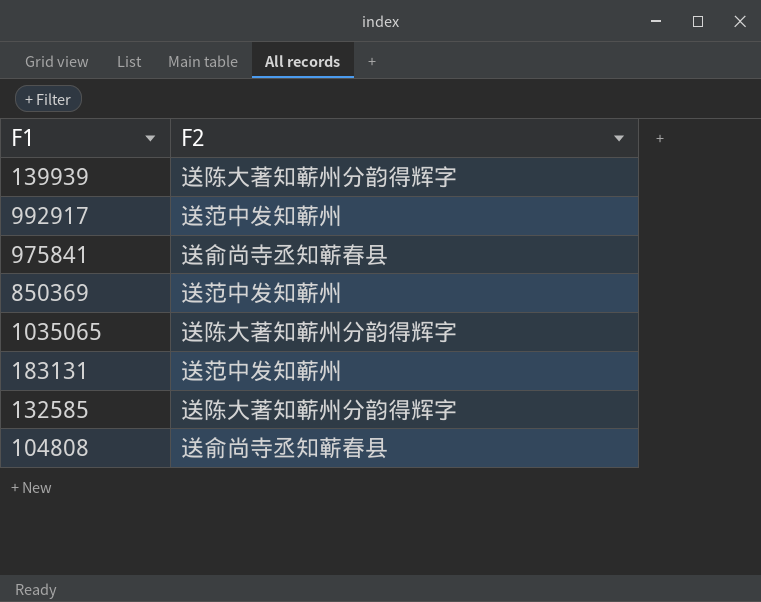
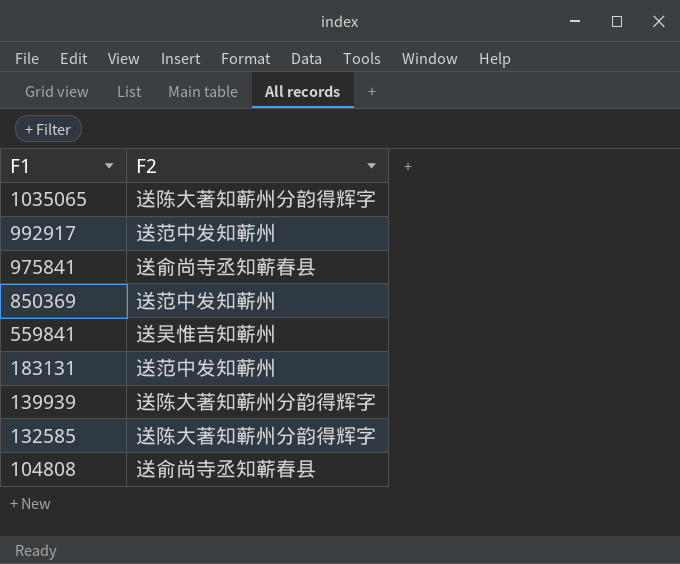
row order: none -> F1 descending
row 559841: none -> 送吴惟吉知蕲州

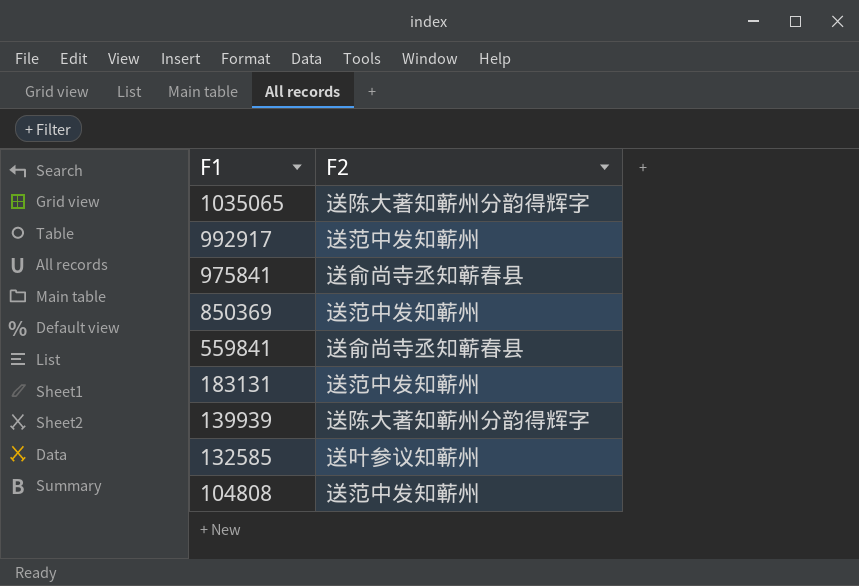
559841 | F2: 送吴惟吉知蕲州 -> 送俞尚寺丞知蕲春县
132585 | F2: 送陈大著知蕲州分韵得辉字 -> 送叶参议知蕲州
104808 | F2: 送俞尚寺丞知蕲春县 -> 送范中发知蕲州

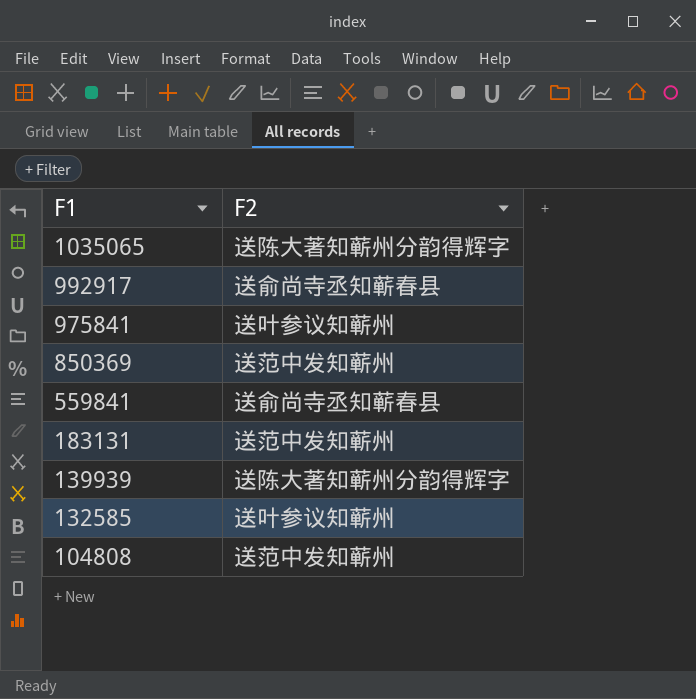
992917 | F2: 送范中发知蕲州 -> 送俞尚寺丞知蕲春县
975841 | F2: 送俞尚寺丞知蕲春县 -> 送叶参议知蕲州

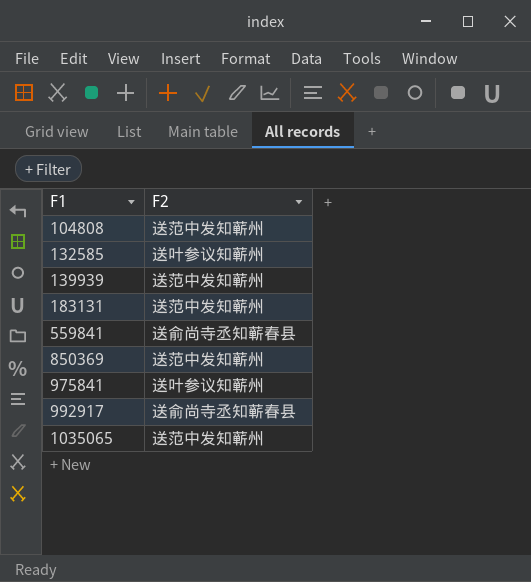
row order: F1 descending -> F1 ascending
139939 | F2: 送陈大著知蕲州分韵得辉字 -> 送范中发知蕲州
1035065 | F2: 送陈大著知蕲州分韵得辉字 -> 送范中发知蕲州

